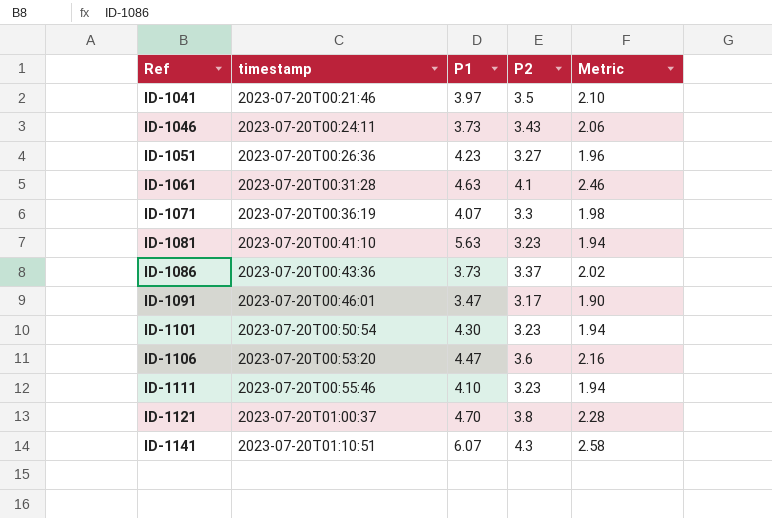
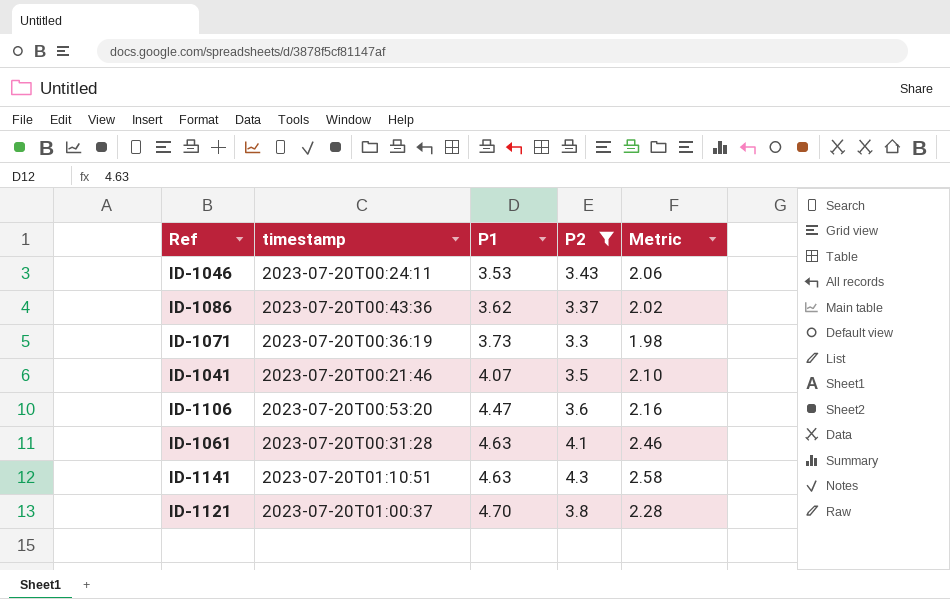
filter: none -> P2 >= 3.3
row order: Ref ascending -> P1 ascending
ID-1046 | P1: 3.73 -> 3.53
ID-1086 | P1: 3.73 -> 3.62
ID-1071 | P1: 4.07 -> 3.73
ID-1041 | P1: 3.97 -> 4.07
ID-1141 | P1: 6.07 -> 4.63

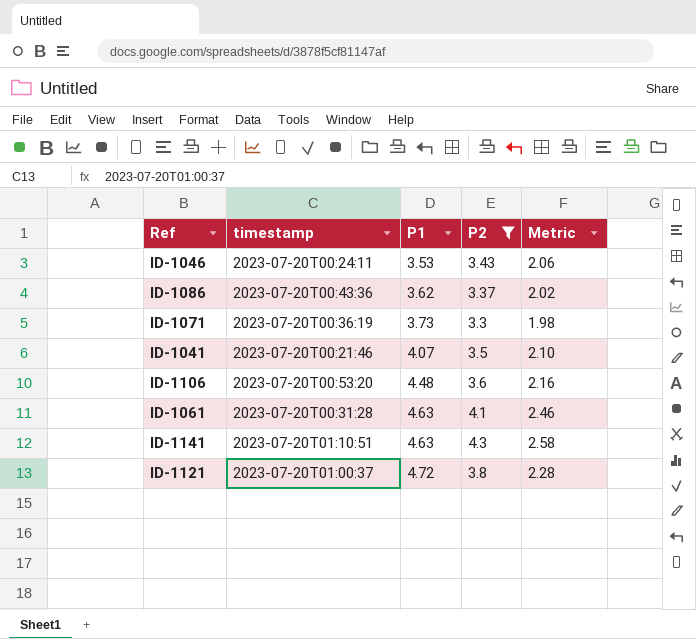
ID-1106 | P1: 4.47 -> 4.48
ID-1121 | P1: 4.70 -> 4.72

